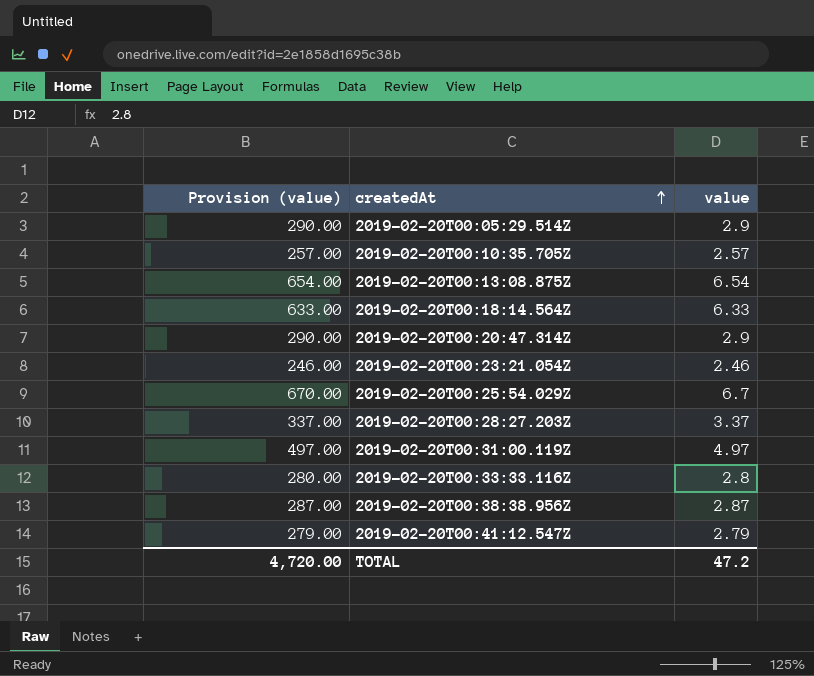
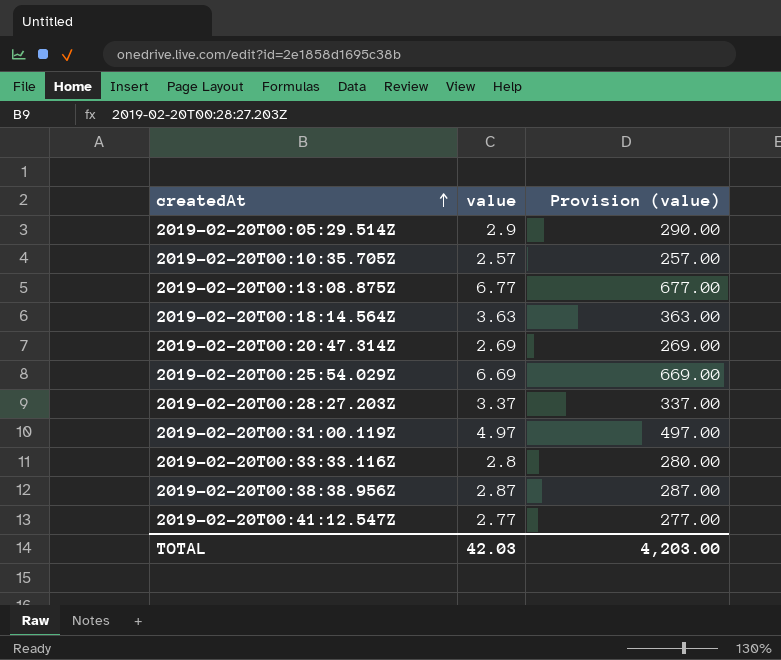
column Provision (value) | position: 1 -> 3
row 2019-02-20T00:23:21.054Z: 246.00 | 2.46 -> none
2019-02-20T00:13:08.875Z | value: 6.54 -> 6.77
2019-02-20T00:13:08.875Z | Provision (value): 654.00 -> 677.00
2019-02-20T00:18:14.564Z | value: 6.33 -> 3.63
2019-02-20T00:18:14.564Z | Provision (value): 633.00 -> 363.00
2019-02-20T00:20:47.314Z | value: 2.9 -> 2.69
2019-02-20T00:20:47.314Z | Provision (value): 290.00 -> 269.00
2019-02-20T00:25:54.029Z | value: 6.7 -> 6.69
2019-02-20T00:25:54.029Z | Provision (value): 670.00 -> 669.00
2019-02-20T00:41:12.547Z | value: 2.79 -> 2.77
2019-02-20T00:41:12.547Z | Provision (value): 279.00 -> 277.00
TOTAL | value: 47.2 -> 42.03
TOTAL | Provision (value): 4,720.00 -> 4,203.00

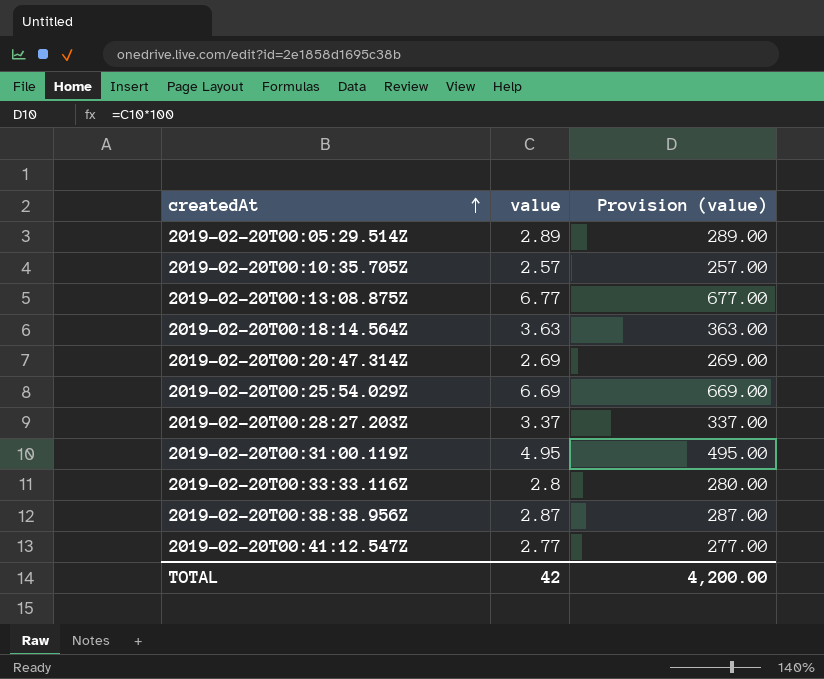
2019-02-20T00:05:29.514Z | value: 2.9 -> 2.89
2019-02-20T00:05:29.514Z | Provision (value): 290.00 -> 289.00
2019-02-20T00:31:00.119Z | value: 4.97 -> 4.95
2019-02-20T00:31:00.119Z | Provision (value): 497.00 -> 495.00
TOTAL | value: 42.03 -> 42
TOTAL | Provision (value): 4,203.00 -> 4,200.00

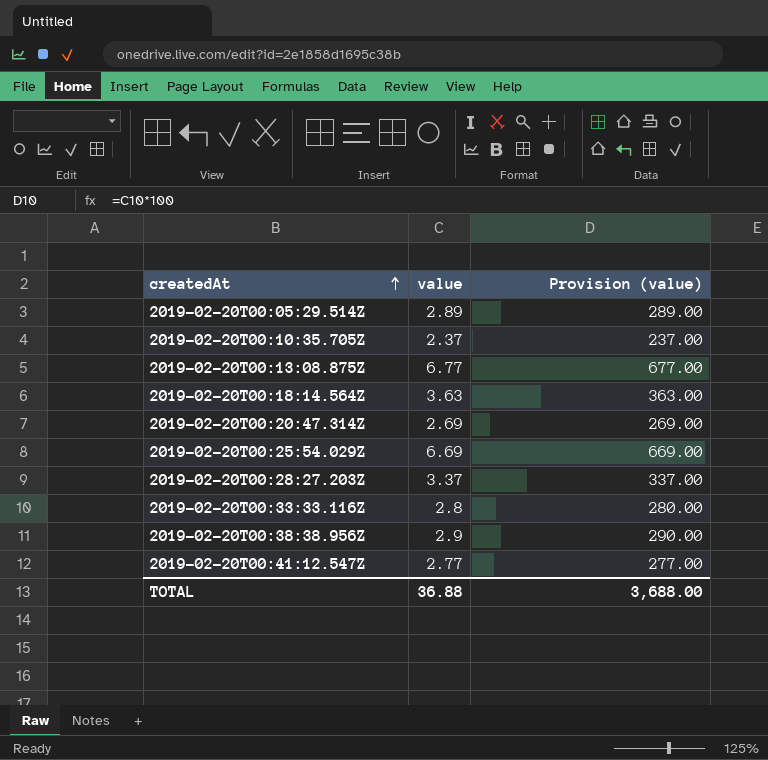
row 2019-02-20T00:31:00.119Z: 4.95 | 495.00 -> none
2019-02-20T00:10:35.705Z | value: 2.57 -> 2.37
2019-02-20T00:10:35.705Z | Provision (value): 257.00 -> 237.00
2019-02-20T00:38:38.956Z | value: 2.87 -> 2.9
2019-02-20T00:38:38.956Z | Provision (value): 287.00 -> 290.00
TOTAL | value: 42 -> 36.88
TOTAL | Provision (value): 4,200.00 -> 3,688.00

